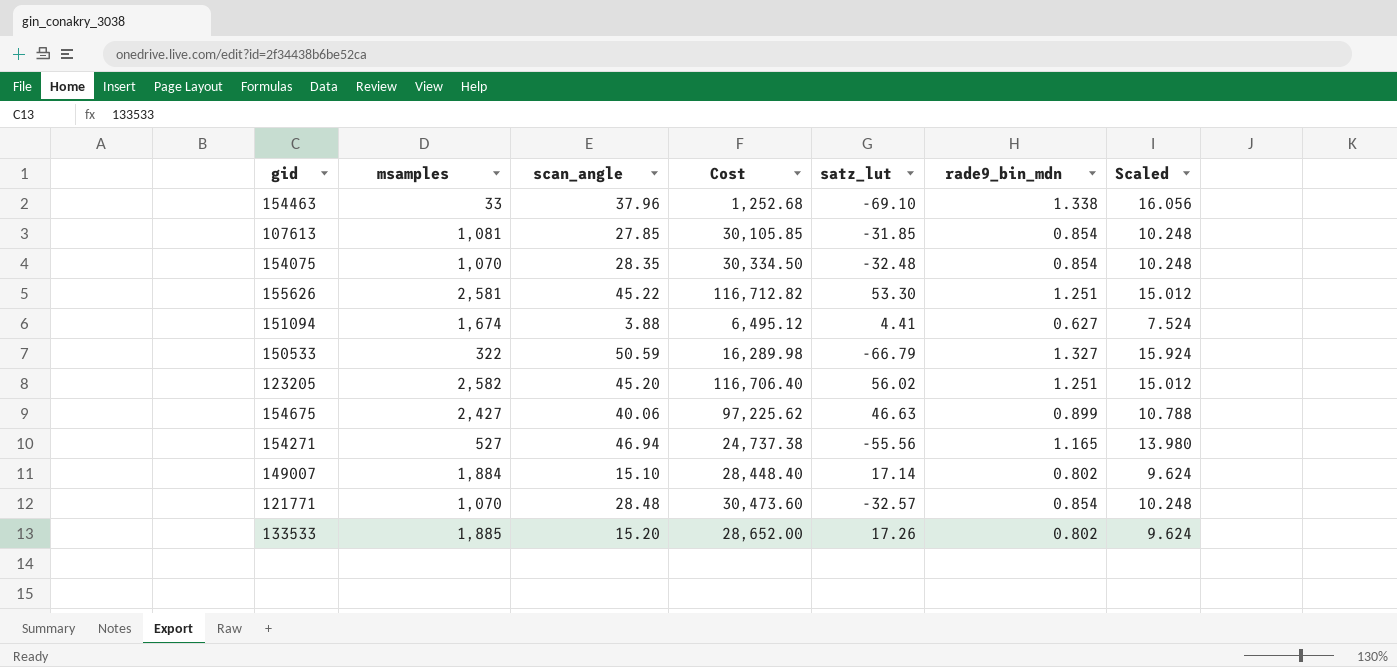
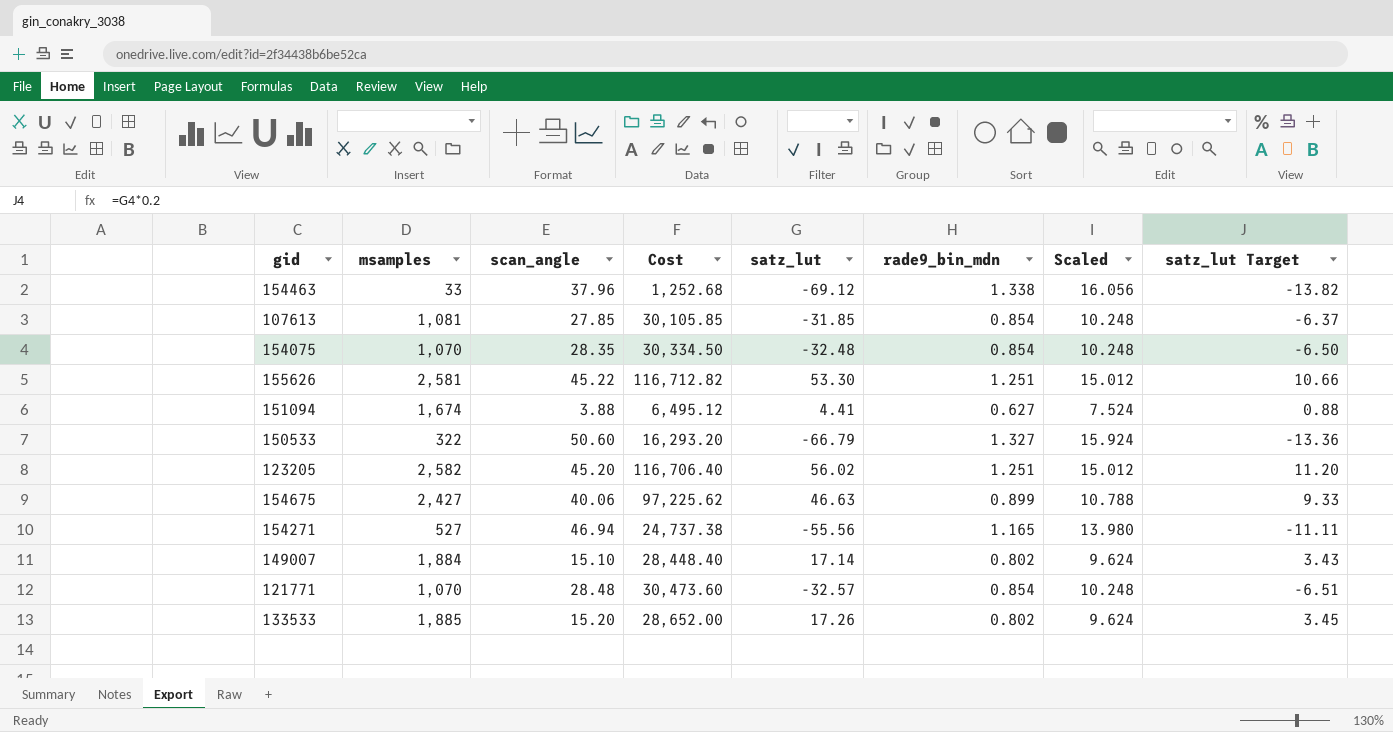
column satz_lut Target | formula: none -> [satz_lut] * 0.2
154463 | satz_lut: -69.10 -> -69.12
150533 | scan_angle: 50.59 -> 50.60
150533 | Cost: 16,289.98 -> 16,293.20

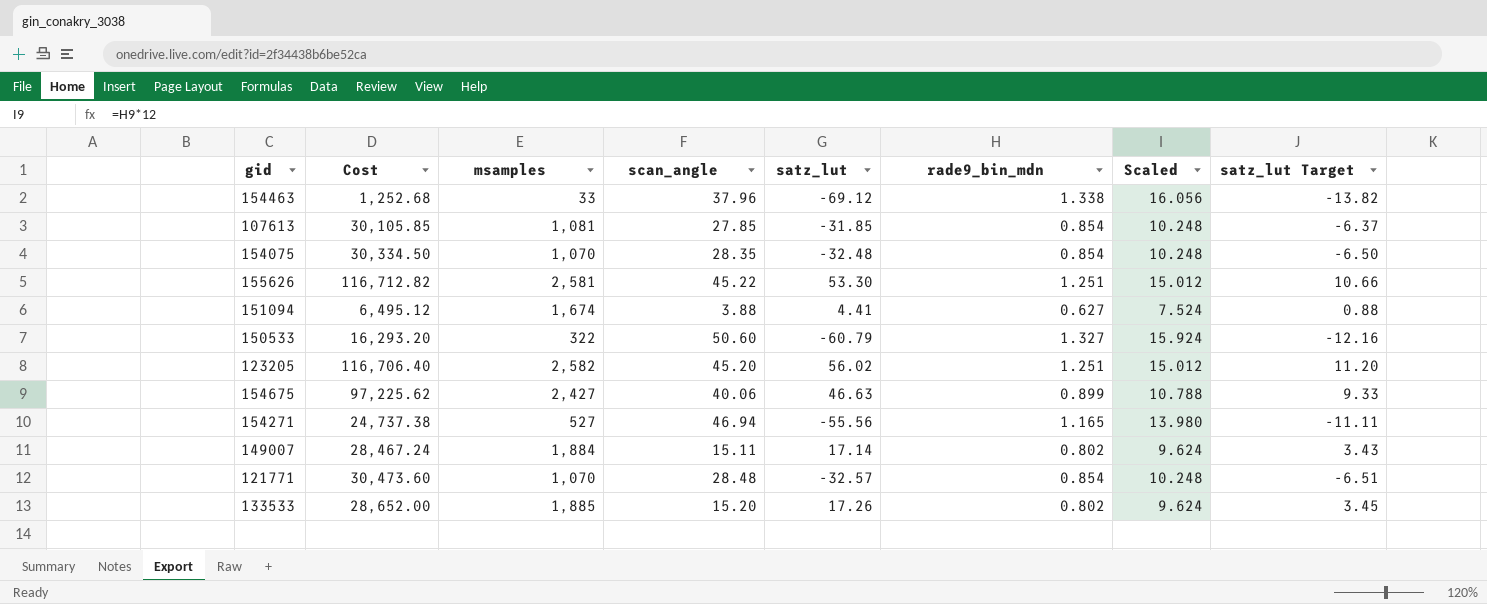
column Cost | position: 4 -> 2
150533 | satz_lut: -66.79 -> -60.79
150533 | satz_lut Target: -13.36 -> -12.16
149007 | Cost: 28,448.40 -> 28,467.24
149007 | scan_angle: 15.10 -> 15.11

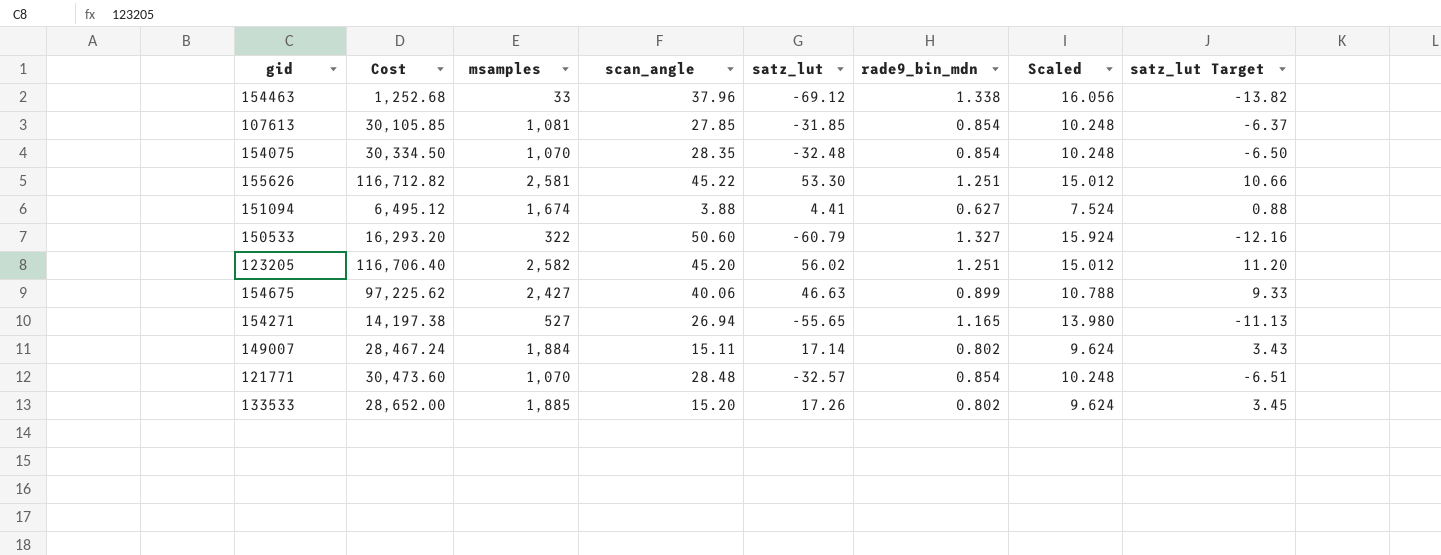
154271 | Cost: 24,737.38 -> 14,197.38
154271 | scan_angle: 46.94 -> 26.94
154271 | satz_lut: -55.56 -> -55.65
154271 | satz_lut Target: -11.11 -> -11.13

